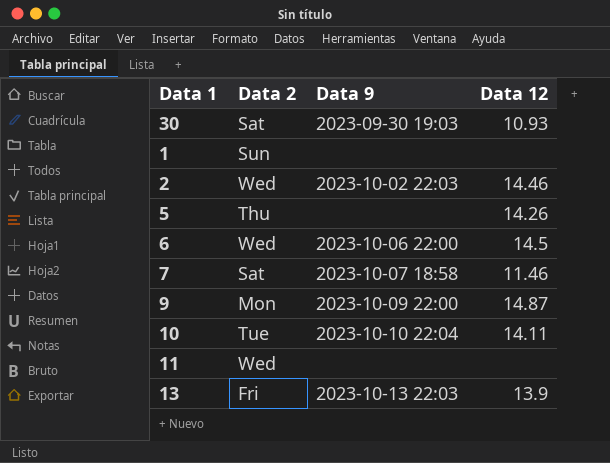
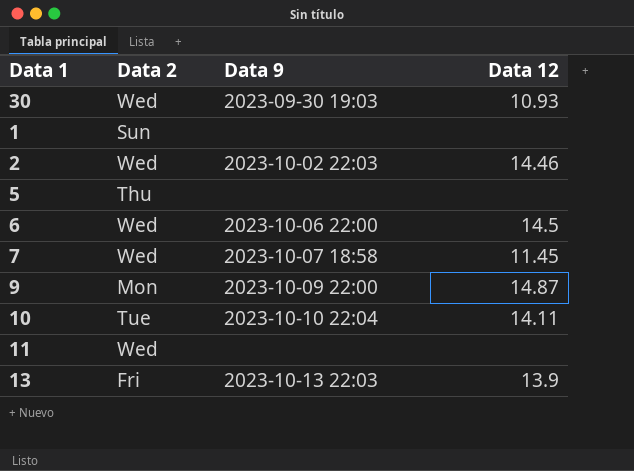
30 | Data 2: Sat -> Wed
5 | Data 12: 14.26 -> none
7 | Data 2: Sat -> Wed
7 | Data 12: 11.46 -> 11.45

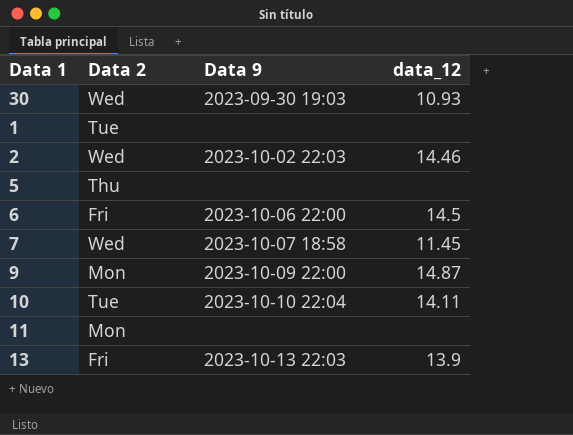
column name: Data 12 -> data_12
1 | Data 2: Sun -> Tue
6 | Data 2: Wed -> Fri
11 | Data 2: Wed -> Mon

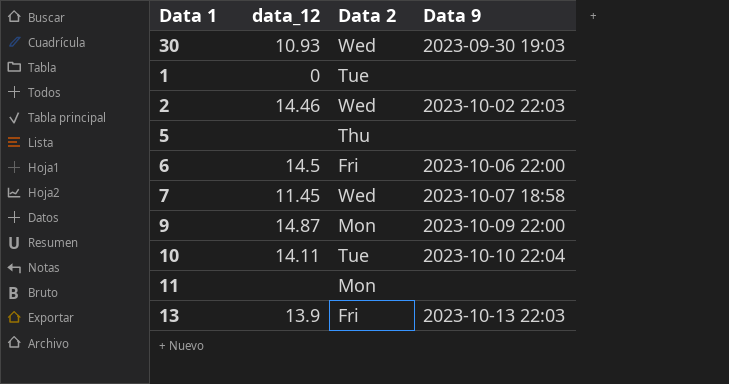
column data_12 | position: 4 -> 2
1 | data_12: none -> 0

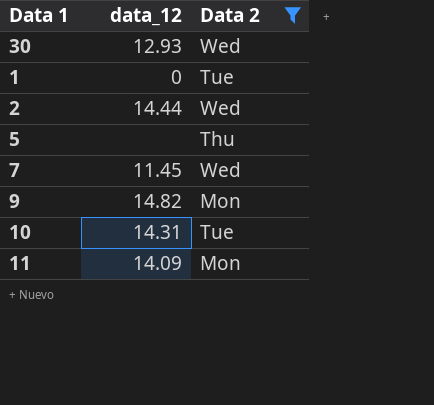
filter: none -> Data 2 != Fri
column Data 9 | position: 4 -> none
30 | data_12: 10.93 -> 12.93
2 | data_12: 14.46 -> 14.44
9 | data_12: 14.87 -> 14.82
10 | data_12: 14.11 -> 14.31
11 | data_12: none -> 14.09

